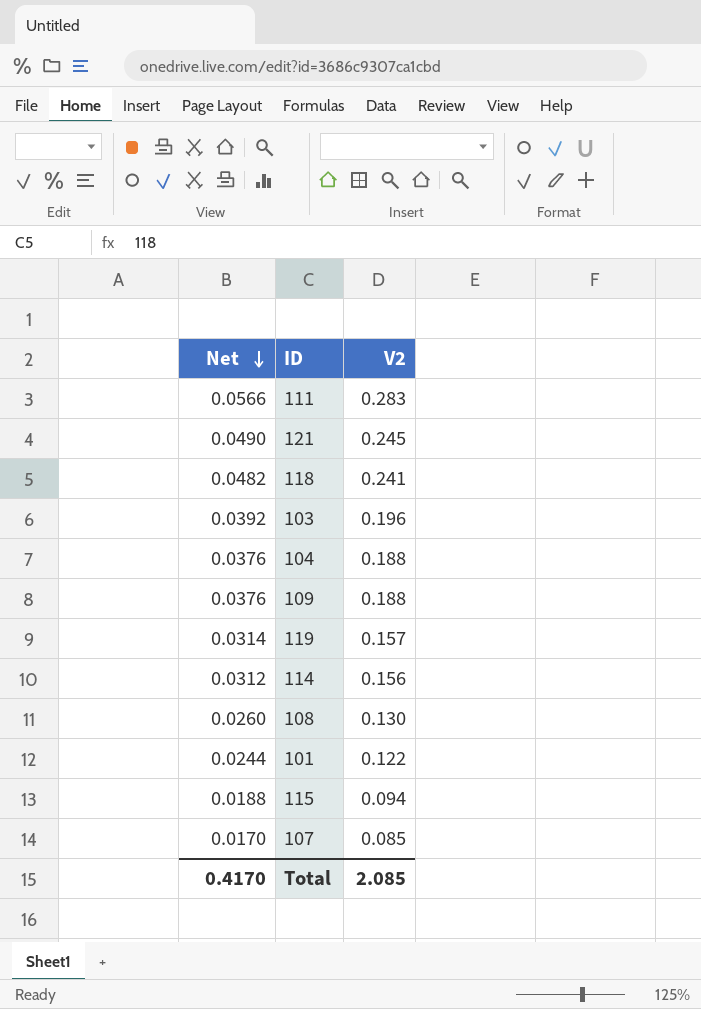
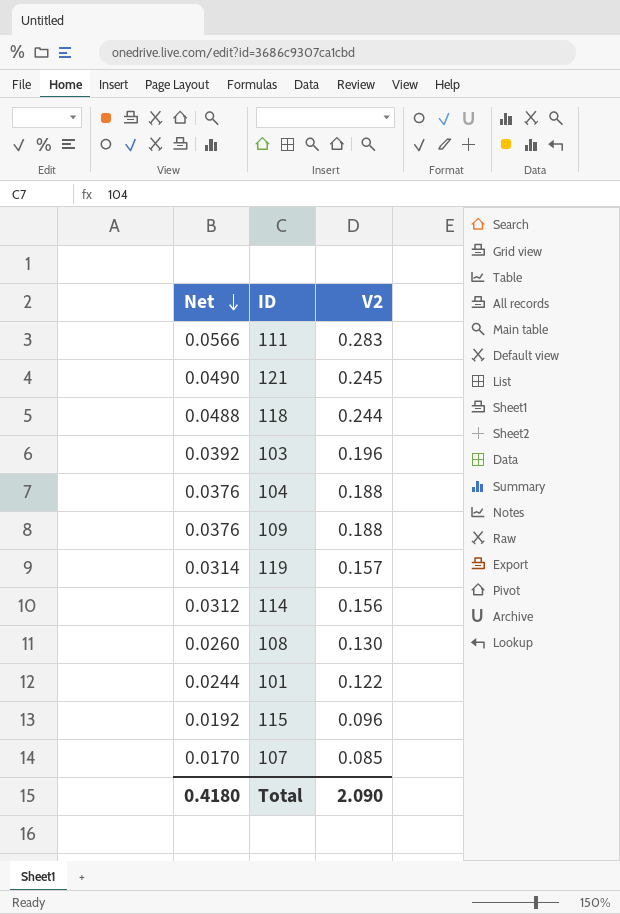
118 | Net: 0.0482 -> 0.0488
118 | V2: 0.241 -> 0.244
115 | Net: 0.0188 -> 0.0192
115 | V2: 0.094 -> 0.096
Total | Net: 0.4170 -> 0.4180
Total | V2: 2.085 -> 2.090

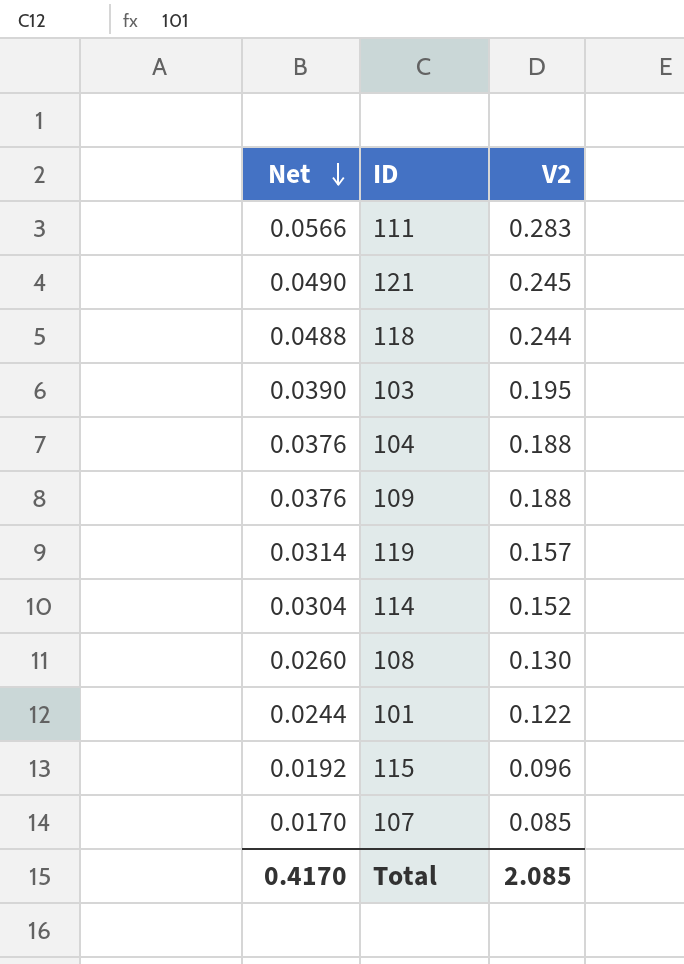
103 | Net: 0.0392 -> 0.0390
103 | V2: 0.196 -> 0.195
114 | Net: 0.0312 -> 0.0304
114 | V2: 0.156 -> 0.152
Total | Net: 0.4180 -> 0.4170
Total | V2: 2.090 -> 2.085

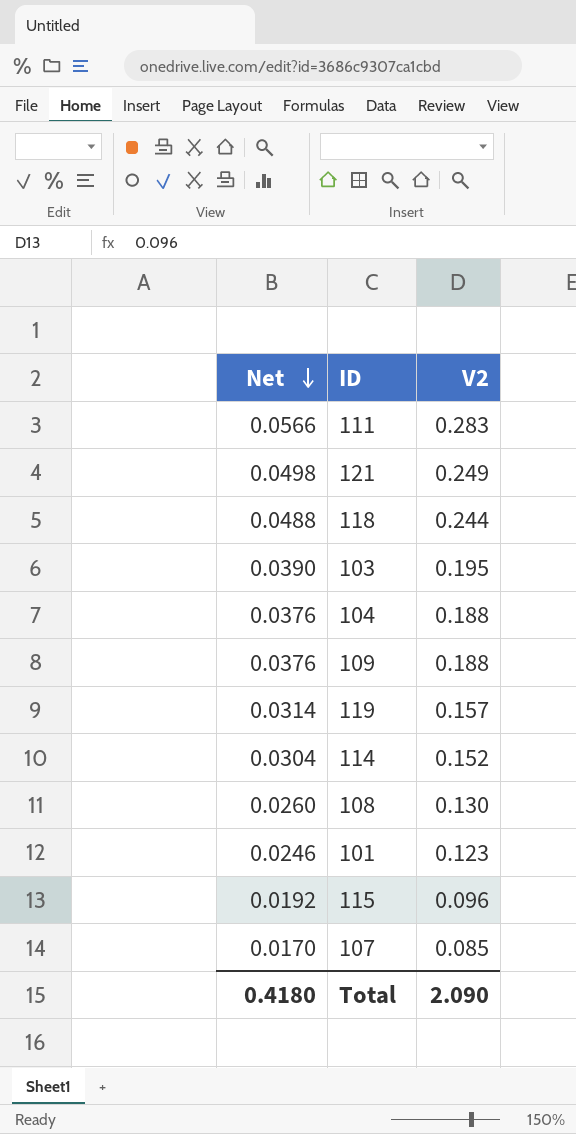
121 | Net: 0.0490 -> 0.0498
121 | V2: 0.245 -> 0.249
101 | Net: 0.0244 -> 0.0246
101 | V2: 0.122 -> 0.123
Total | Net: 0.4170 -> 0.4180
Total | V2: 2.085 -> 2.090

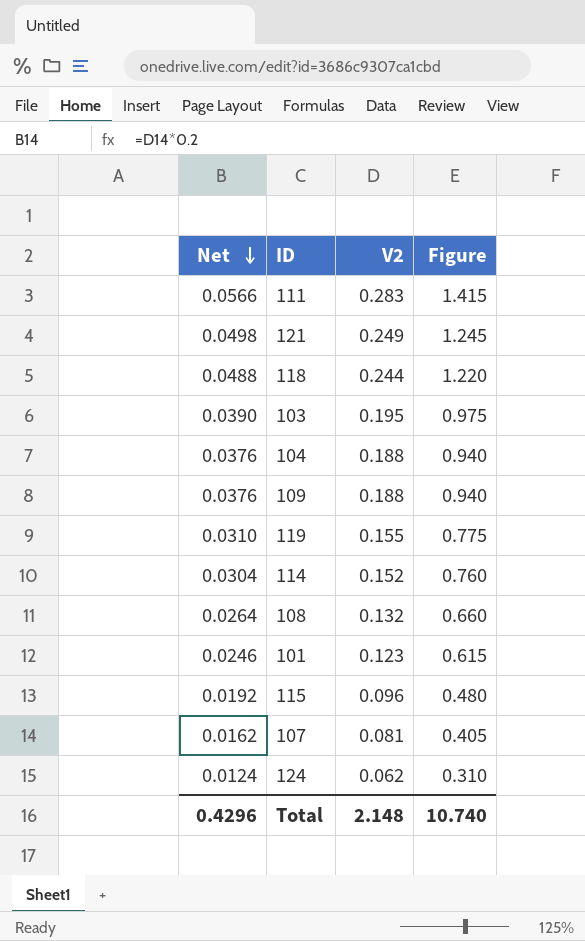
column Figure | formula: none -> [V2] * 5
119 | Net: 0.0314 -> 0.0310
119 | V2: 0.157 -> 0.155
108 | Net: 0.0260 -> 0.0264
108 | V2: 0.130 -> 0.132
107 | Net: 0.0170 -> 0.0162
107 | V2: 0.085 -> 0.081
row 124: none -> 0.0124 | 0.062 | 0.310
Total | Net: 0.4180 -> 0.4296
Total | V2: 2.090 -> 2.148

